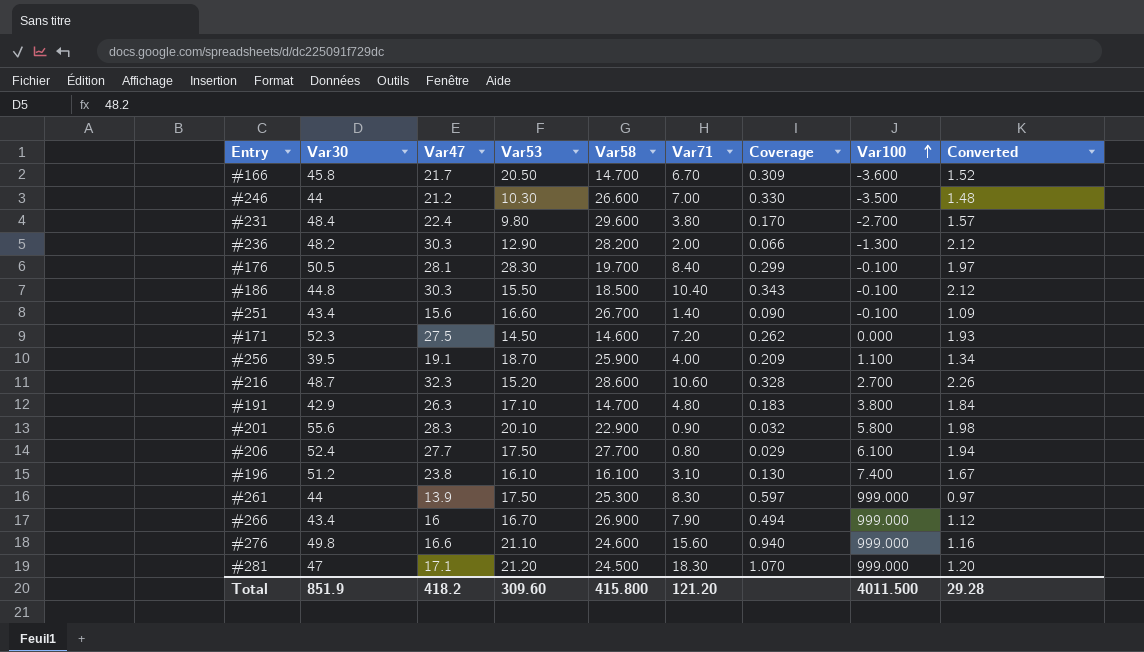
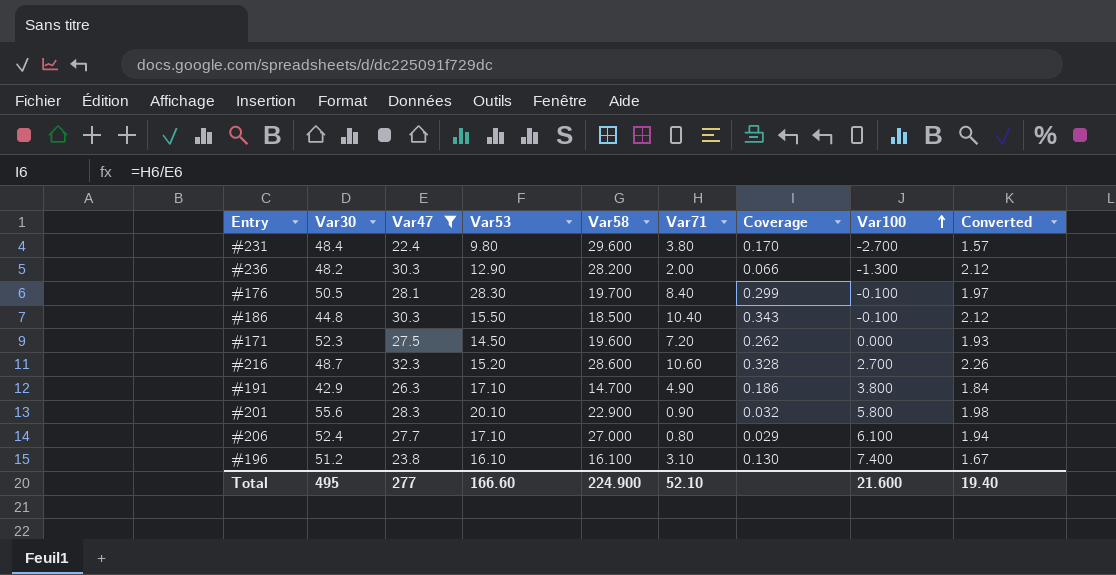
filter: none -> Var47 >= 22.4
#171 | Var58: 14.600 -> 19.600
#191 | Var71: 4.80 -> 4.90
#191 | Coverage: 0.183 -> 0.186
#206 | Var53: 17.50 -> 17.10
#206 | Var58: 27.700 -> 27.000
Total | Var30: 851.9 -> 495
Total | Var47: 418.2 -> 277
Total | Var53: 309.60 -> 166.60
Total | Var58: 415.800 -> 224.900
Total | Var71: 121.20 -> 52.10
Total | Var100: 4011.500 -> 21.600
Total | Converted: 29.28 -> 19.40

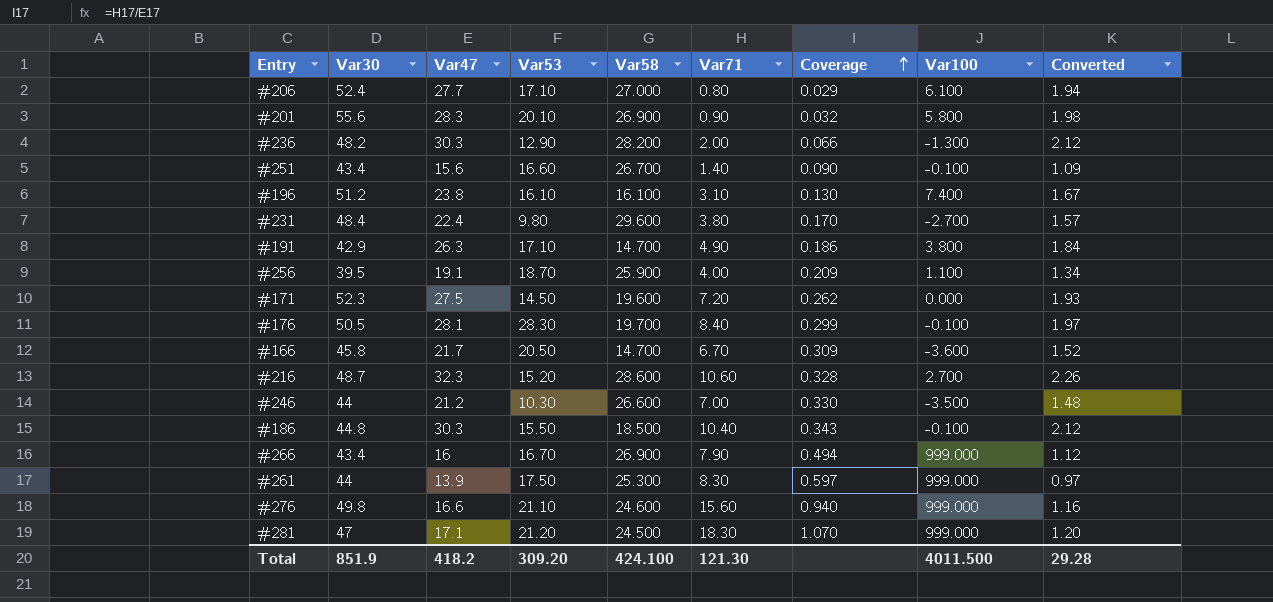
filter: Var47 >= 22.4 -> none
row order: Var100 ascending -> Coverage ascending
#201 | Var58: 22.900 -> 26.900
Total | Var30: 495 -> 851.9
Total | Var47: 277 -> 418.2
Total | Var53: 166.60 -> 309.20
Total | Var58: 224.900 -> 424.100
Total | Var71: 52.10 -> 121.30
Total | Var100: 21.600 -> 4011.500
Total | Converted: 19.40 -> 29.28

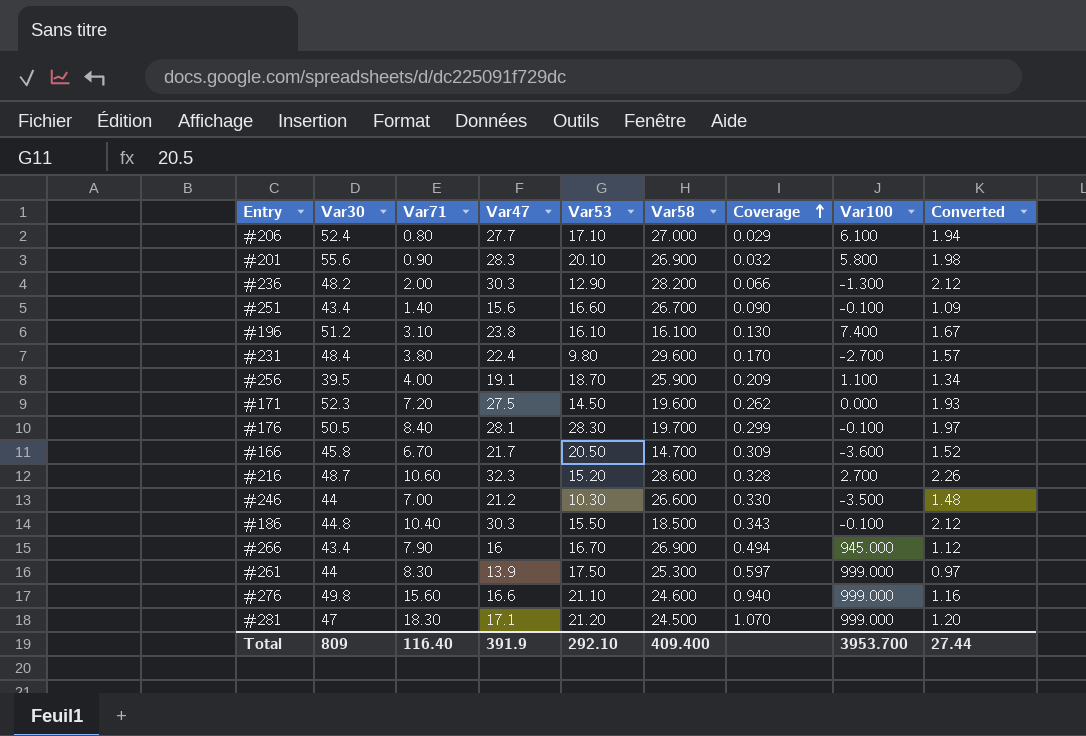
column Var71 | position: 6 -> 3
row #191: 42.9 | 26.3 | 17.10 | 14.700 | 4.90 | 0.186 | 3.800 | 1.84 -> none
#266 | Var100: 999.000 -> 945.000
Total | Var30: 851.9 -> 809
Total | Var71: 121.30 -> 116.40
Total | Var47: 418.2 -> 391.9
Total | Var53: 309.20 -> 292.10
Total | Var58: 424.100 -> 409.400
Total | Var100: 4011.500 -> 3953.700
Total | Converted: 29.28 -> 27.44

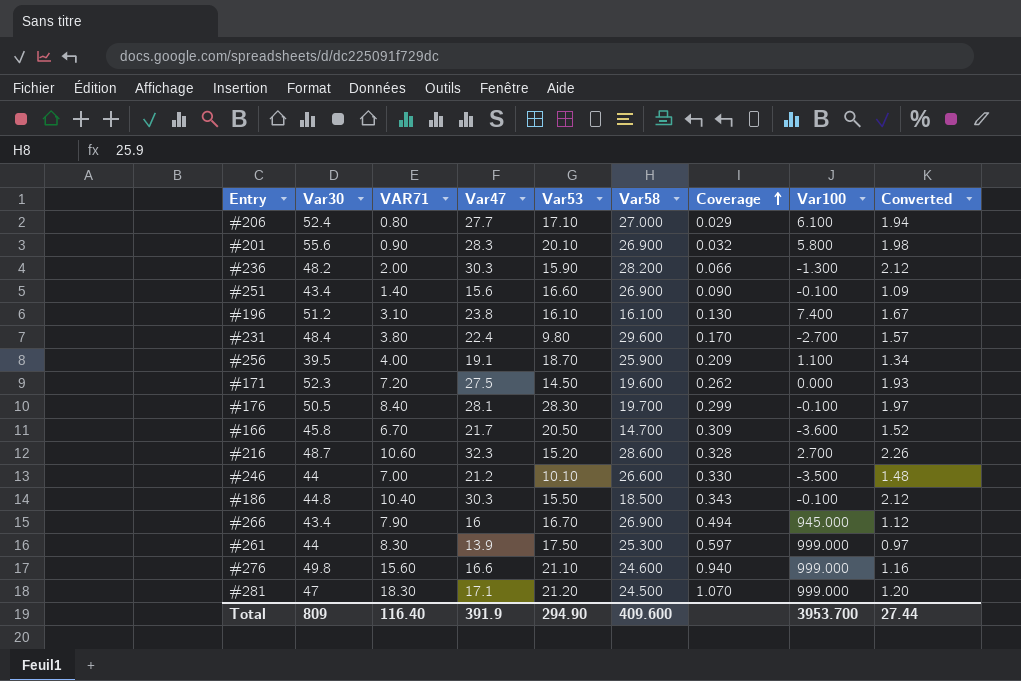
column name: Var71 -> VAR71
#236 | Var53: 12.90 -> 15.90
#251 | Var58: 26.700 -> 26.900
#246 | Var53: 10.30 -> 10.10
Total | Var53: 292.10 -> 294.90
Total | Var58: 409.400 -> 409.600

